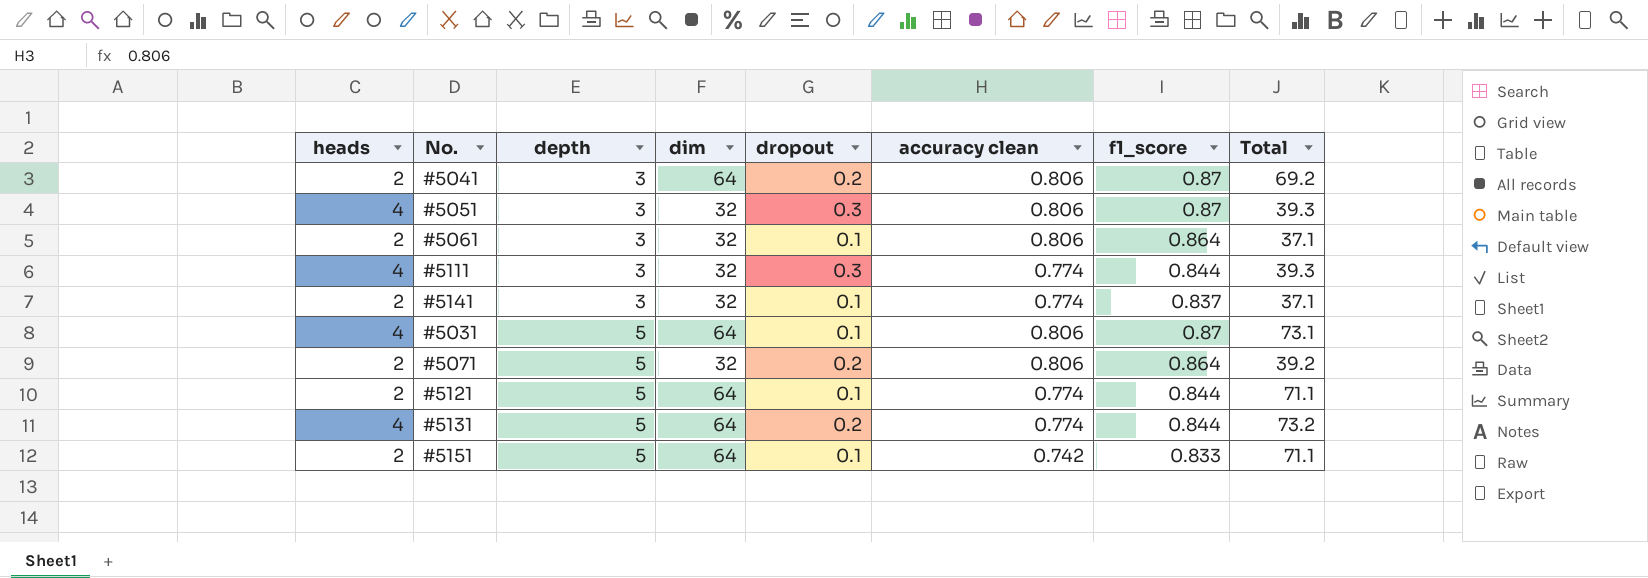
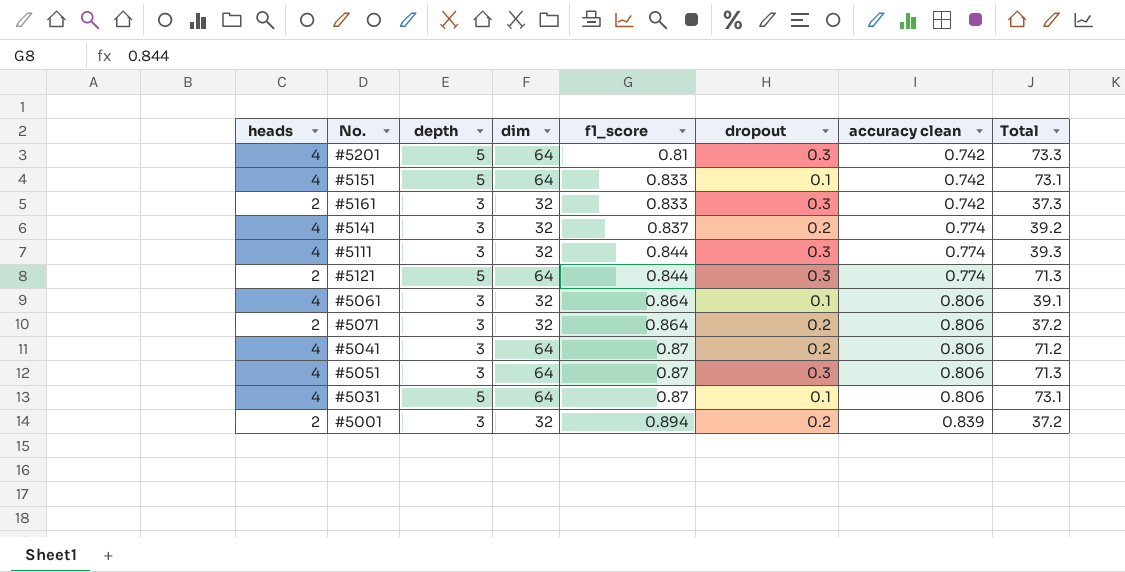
row order: depth ascending -> f1_score ascending
column f1_score | position: 7 -> 5
row #5131: 4 | 5 | 64 | 0.2 | 0.774 | 0.844 | 73.2 -> none
row #5201: none -> 4 | 5 | 64 | 0.81 | 0.3 | 0.742 | 73.3
#5151 | heads: 2 -> 4
#5151 | Total: 71.1 -> 73.1
row #5161: none -> 2 | 3 | 32 | 0.833 | 0.3 | 0.742 | 37.3
#5141 | heads: 2 -> 4
#5141 | dropout: 0.1 -> 0.2
#5141 | Total: 37.1 -> 39.2
#5121 | dropout: 0.1 -> 0.3
#5121 | Total: 71.1 -> 71.3
#5061 | heads: 2 -> 4
#5061 | Total: 37.1 -> 39.1
#5071 | depth: 5 -> 3
#5071 | Total: 39.2 -> 37.2
#5041 | heads: 2 -> 4
#5041 | Total: 69.2 -> 71.2
#5051 | dim: 32 -> 64
#5051 | Total: 39.3 -> 71.3
row #5001: none -> 2 | 3 | 32 | 0.894 | 0.2 | 0.839 | 37.2

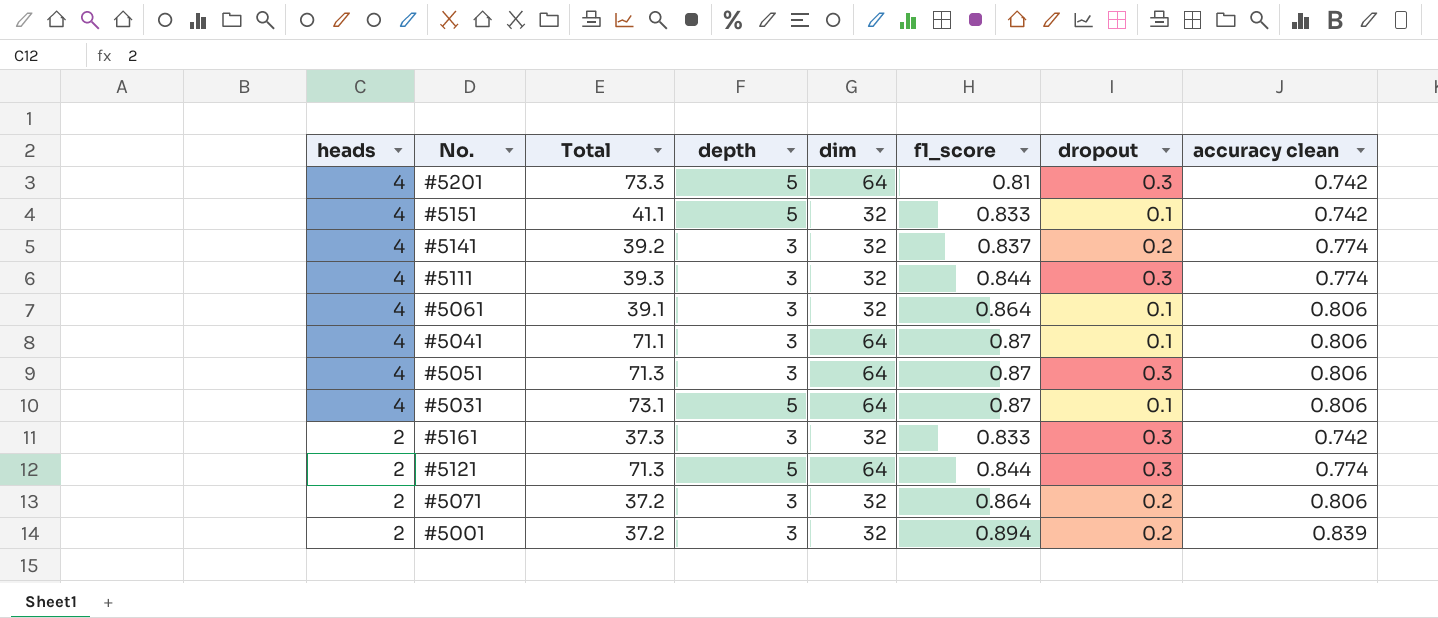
row order: f1_score ascending -> heads descending
column Total | position: 8 -> 3
#5151 | Total: 73.1 -> 41.1
#5151 | dim: 64 -> 32
#5041 | Total: 71.2 -> 71.1
#5041 | dropout: 0.2 -> 0.1

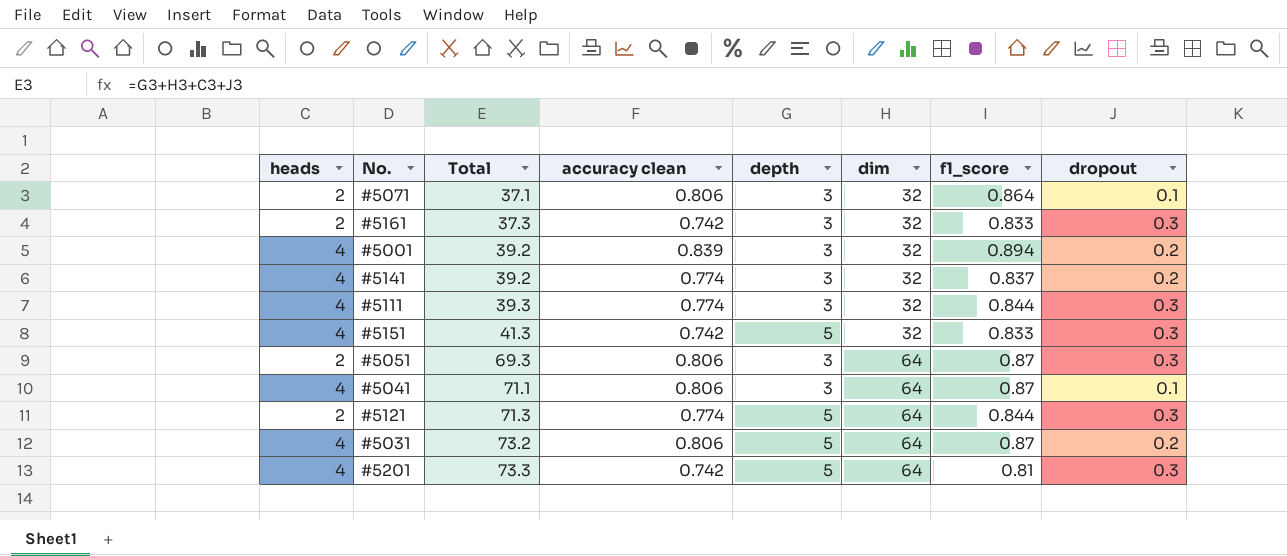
row order: heads descending -> Total ascending
column accuracy clean | position: 8 -> 4
row #5061: 4 | 39.1 | 3 | 32 | 0.864 | 0.1 | 0.806 -> none
#5071 | Total: 37.2 -> 37.1
#5071 | dropout: 0.2 -> 0.1
#5001 | heads: 2 -> 4
#5001 | Total: 37.2 -> 39.2
#5151 | Total: 41.1 -> 41.3
#5151 | dropout: 0.1 -> 0.3
#5051 | heads: 4 -> 2
#5051 | Total: 71.3 -> 69.3
#5031 | Total: 73.1 -> 73.2
#5031 | dropout: 0.1 -> 0.2

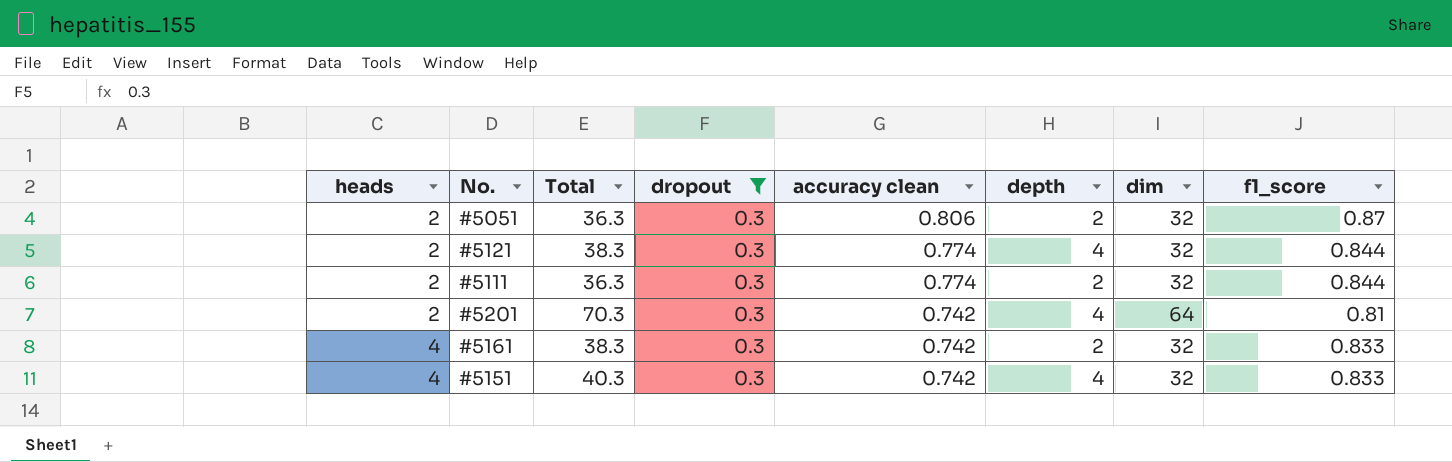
filter: none -> dropout = 0.3
row order: Total ascending -> heads ascending
column dropout | position: 8 -> 4
#5051 | Total: 69.3 -> 36.3
#5051 | depth: 3 -> 2
#5051 | dim: 64 -> 32
#5121 | Total: 71.3 -> 38.3
#5121 | depth: 5 -> 4
#5121 | dim: 64 -> 32
#5111 | heads: 4 -> 2
#5111 | Total: 39.3 -> 36.3
#5111 | depth: 3 -> 2
#5201 | heads: 4 -> 2
#5201 | Total: 73.3 -> 70.3
#5201 | depth: 5 -> 4
#5161 | heads: 2 -> 4
#5161 | Total: 37.3 -> 38.3
#5161 | depth: 3 -> 2
#5151 | Total: 41.3 -> 40.3
#5151 | depth: 5 -> 4

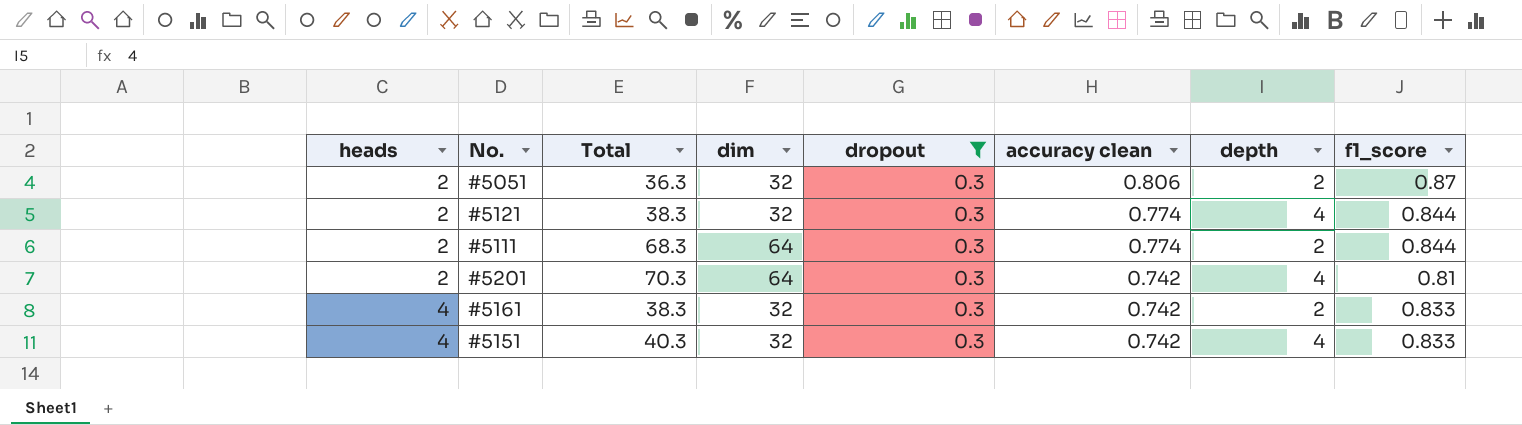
column dim | position: 7 -> 4
#5111 | Total: 36.3 -> 68.3
#5111 | dim: 32 -> 64

